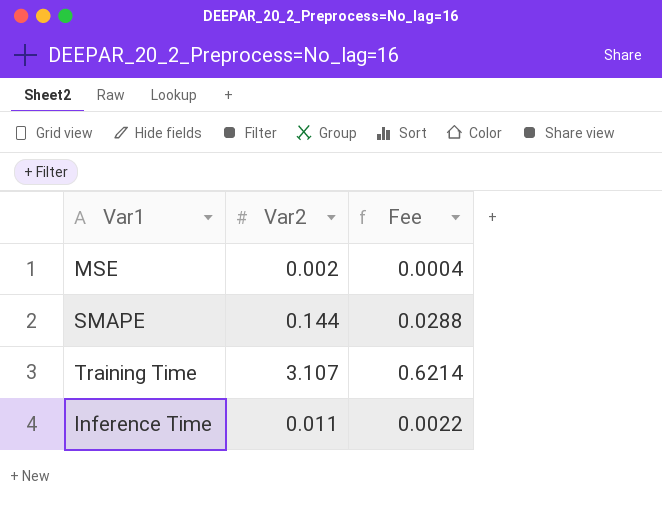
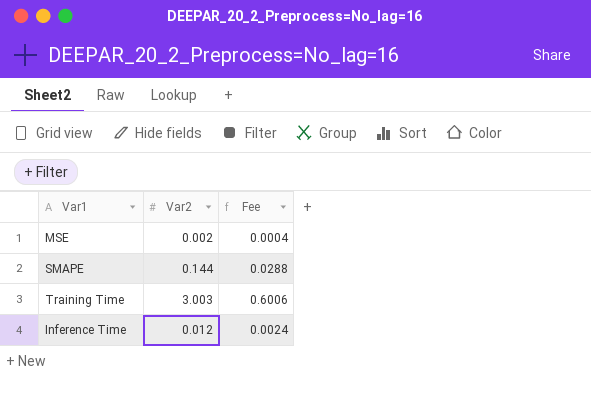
Training Time | Var2: 3.107 -> 3.003
Training Time | Fee: 0.6214 -> 0.6006
Inference Time | Var2: 0.011 -> 0.012
Inference Time | Fee: 0.0022 -> 0.0024

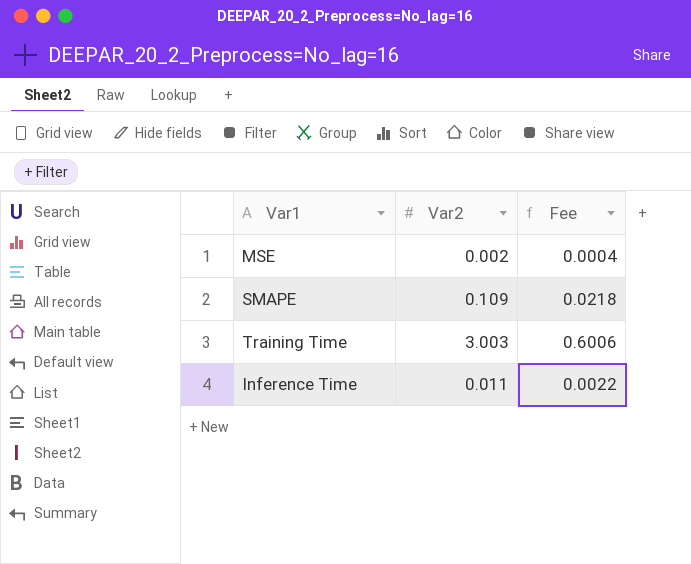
SMAPE | Var2: 0.144 -> 0.109
SMAPE | Fee: 0.0288 -> 0.0218
Inference Time | Var2: 0.012 -> 0.011
Inference Time | Fee: 0.0024 -> 0.0022

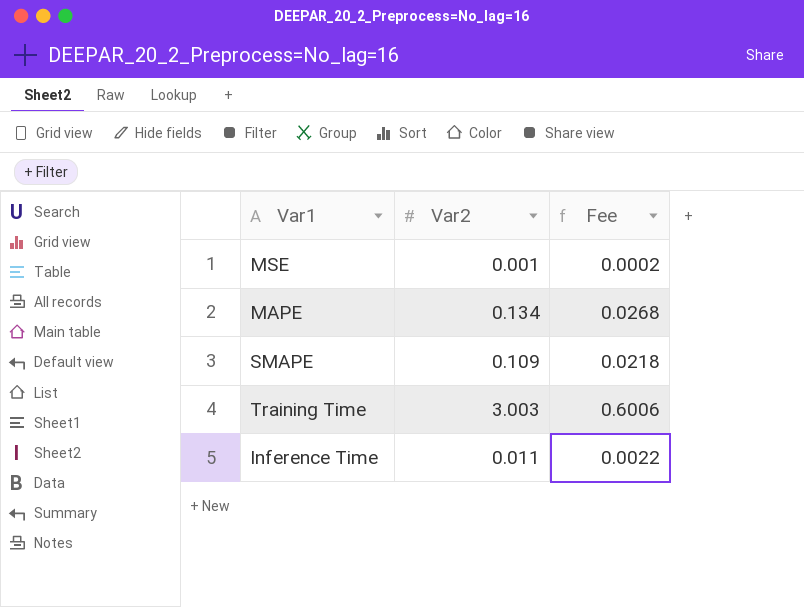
MSE | Var2: 0.002 -> 0.001
MSE | Fee: 0.0004 -> 0.0002
row MAPE: none -> 0.134 | 0.0268

